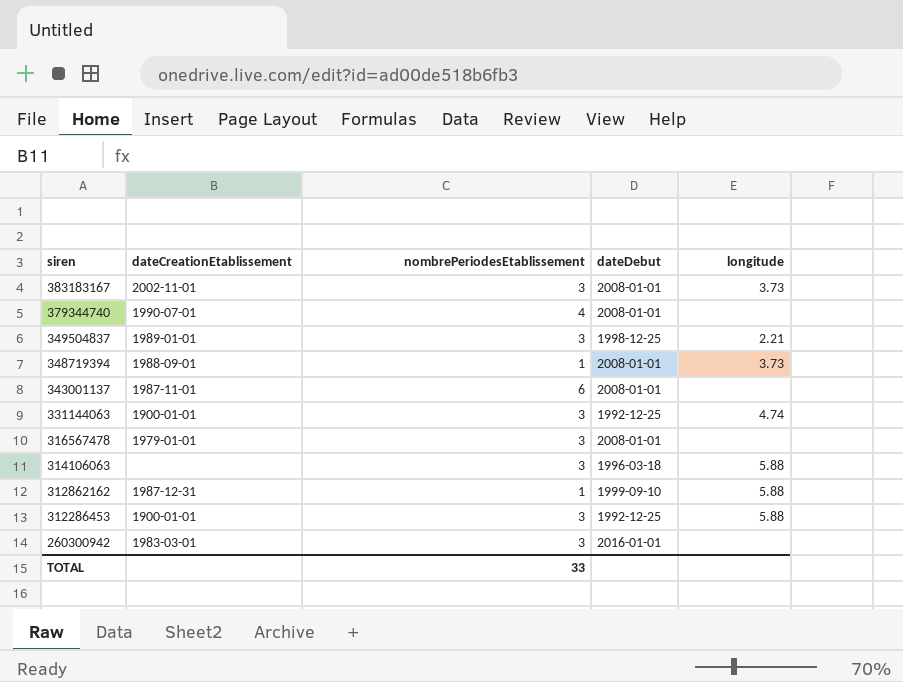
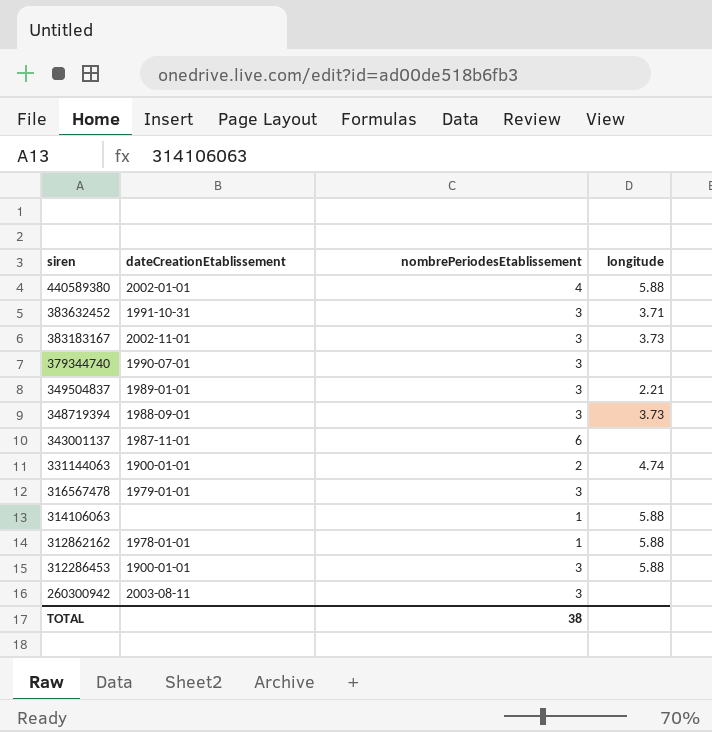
column dateDebut | position: 4 -> none
row 440589380: none -> 2002-01-01 | 4 | 5.88
row 383632452: none -> 1991-10-31 | 3 | 3.71
379344740 | nombrePeriodesEtablissement: 4 -> 3
348719394 | nombrePeriodesEtablissement: 1 -> 3
331144063 | nombrePeriodesEtablissement: 3 -> 2
314106063 | nombrePeriodesEtablissement: 3 -> 1
312862162 | dateCreationEtablissement: 1987-12-31 -> 1978-01-01
260300942 | dateCreationEtablissement: 1983-03-01 -> 2003-08-11
TOTAL | nombrePeriodesEtablissement: 33 -> 38

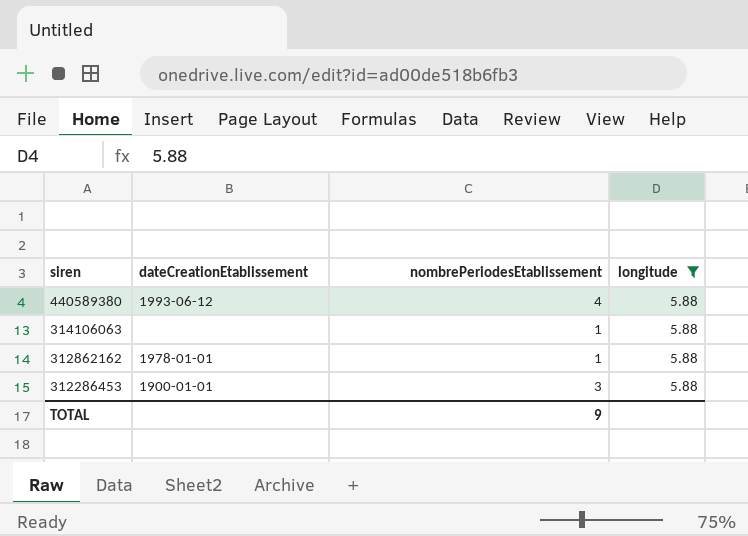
filter: none -> longitude = 5.88
440589380 | dateCreationEtablissement: 2002-01-01 -> 1993-06-12
TOTAL | nombrePeriodesEtablissement: 38 -> 9

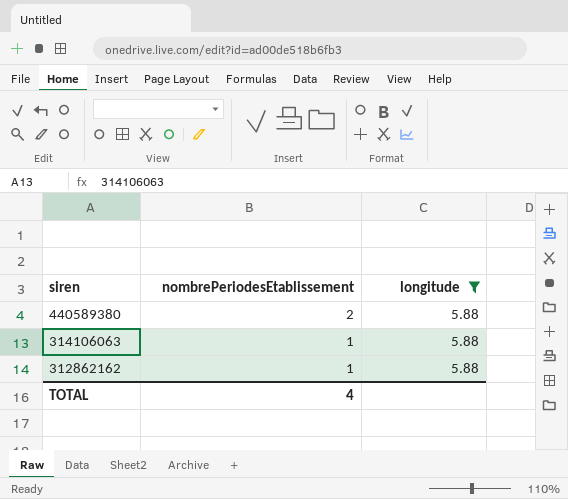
column dateCreationEtablissement | position: 2 -> none
row 312286453: 1900-01-01 | 3 | 5.88 -> none
440589380 | nombrePeriodesEtablissement: 4 -> 2
TOTAL | nombrePeriodesEtablissement: 9 -> 4

